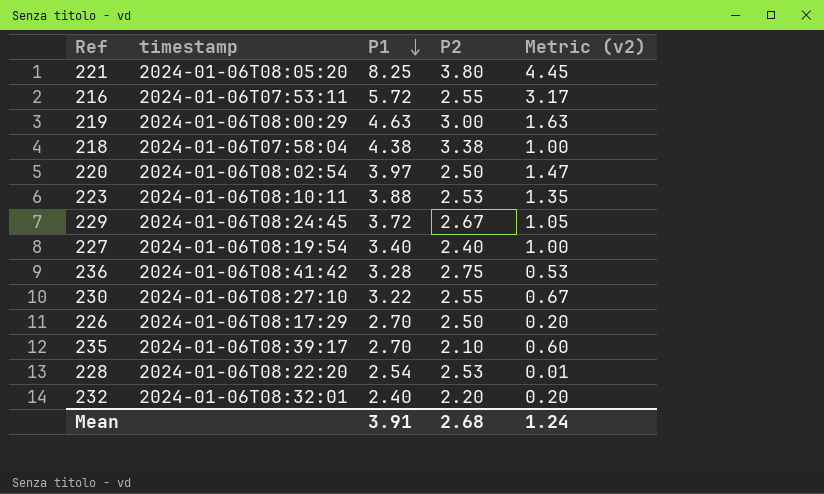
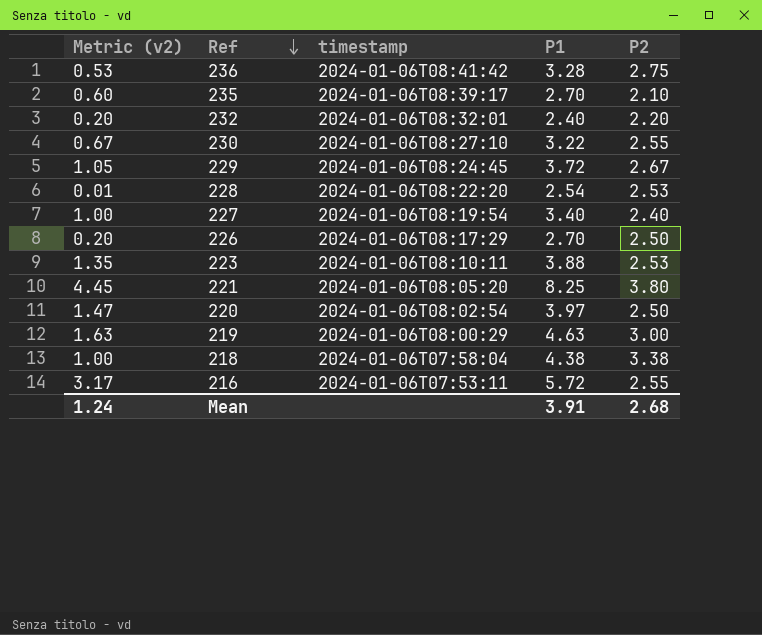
row order: P1 descending -> Ref descending
column Metric (v2) | position: 5 -> 1

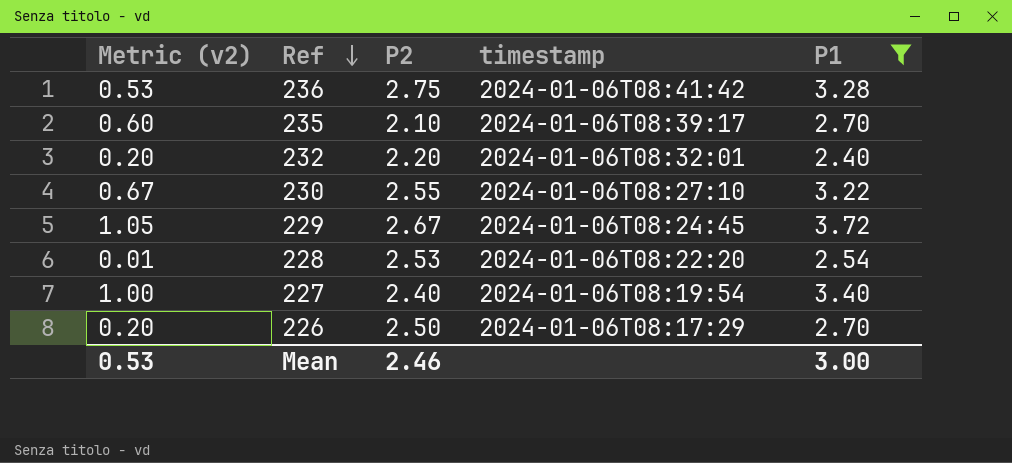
filter: none -> P1 <= 3.72
column P2 | position: 5 -> 3
Mean | Metric (v2): 1.24 -> 0.53
Mean | P2: 2.68 -> 2.46
Mean | P1: 3.91 -> 3.00

